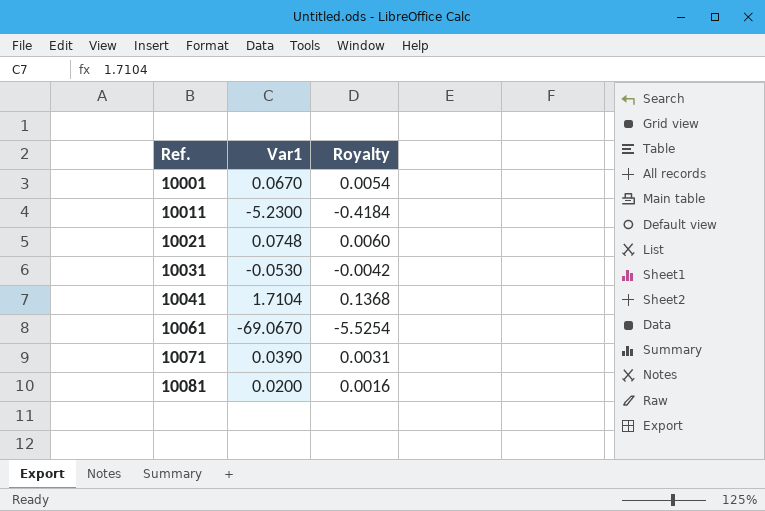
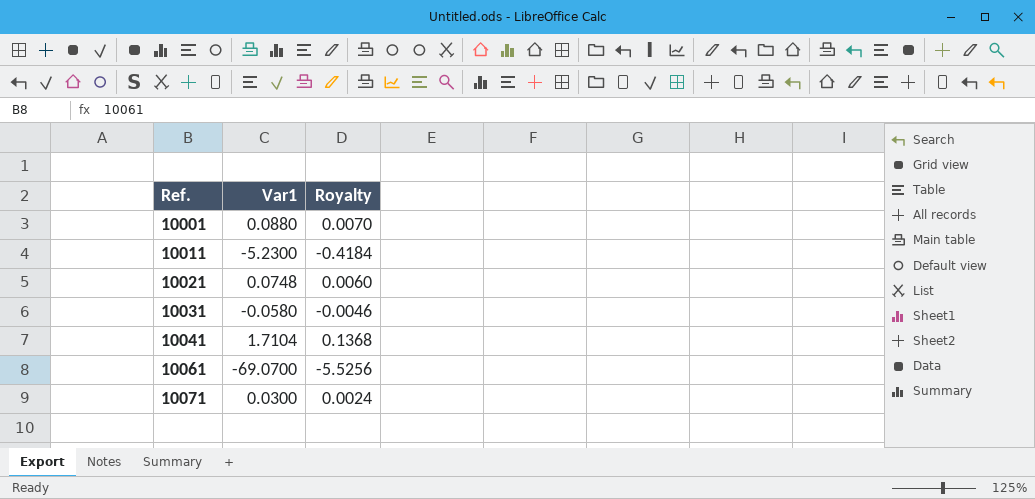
row 10081: 0.0200 | 0.0016 -> none
10001 | Var1: 0.0670 -> 0.0880
10001 | Royalty: 0.0054 -> 0.0070
10031 | Var1: -0.0530 -> -0.0580
10031 | Royalty: -0.0042 -> -0.0046
10061 | Var1: -69.0670 -> -69.0700
10061 | Royalty: -5.5254 -> -5.5256
10071 | Var1: 0.0390 -> 0.0300
10071 | Royalty: 0.0031 -> 0.0024

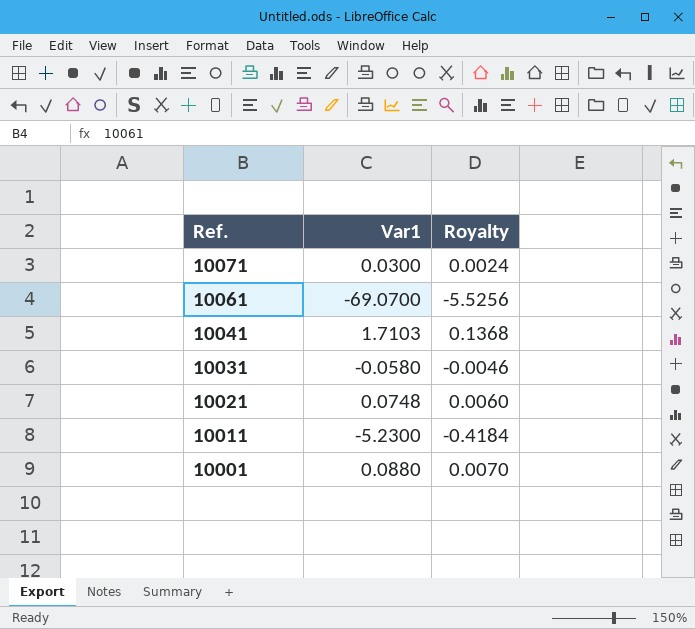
row order: Ref. ascending -> Ref. descending
10041 | Var1: 1.7104 -> 1.7103

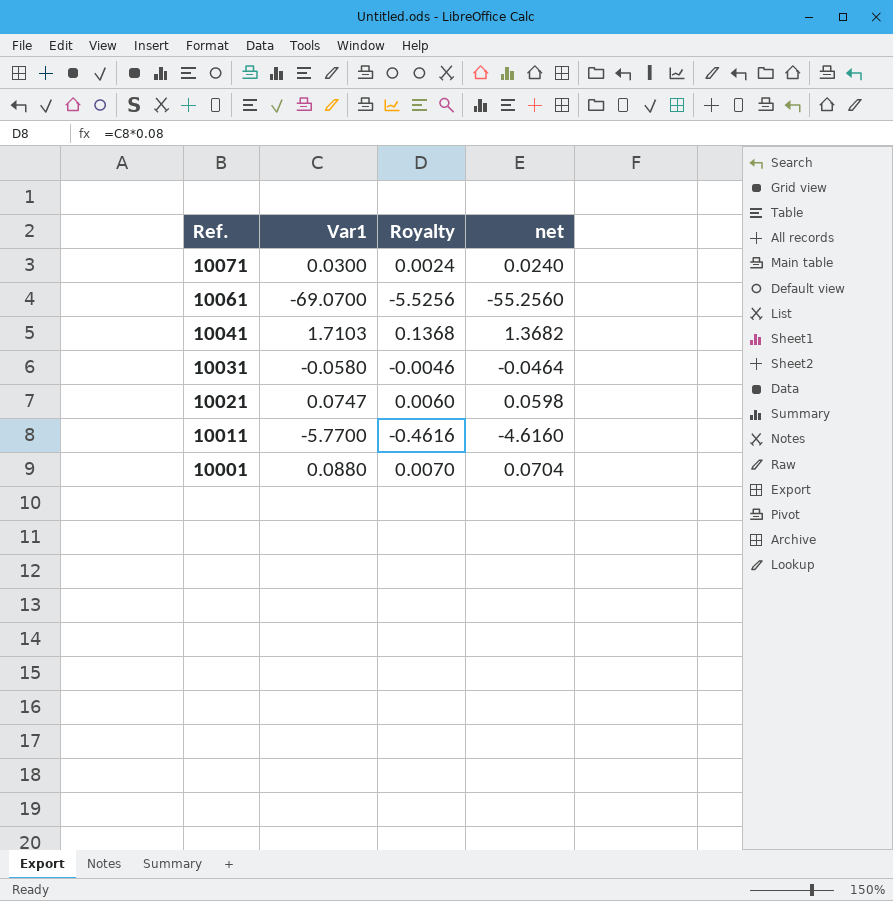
column net | formula: none -> [Var1] * 0.8
10021 | Var1: 0.0748 -> 0.0747
10011 | Var1: -5.2300 -> -5.7700
10011 | Royalty: -0.4184 -> -0.4616

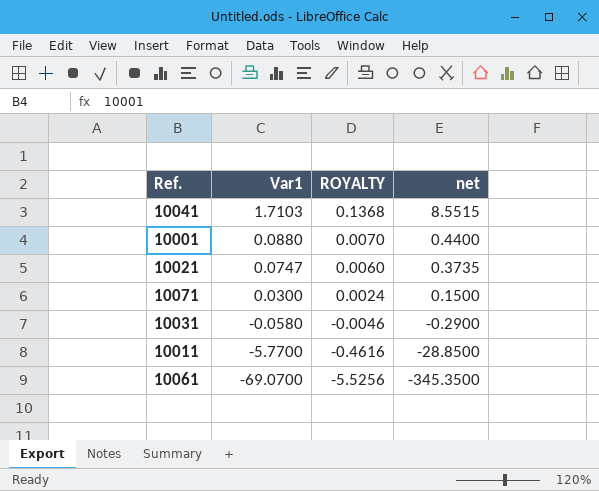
row order: Ref. descending -> Var1 descending
column name: Royalty -> ROYALTY
column net | formula: [Var1] * 0.8 -> [Var1] * 5

